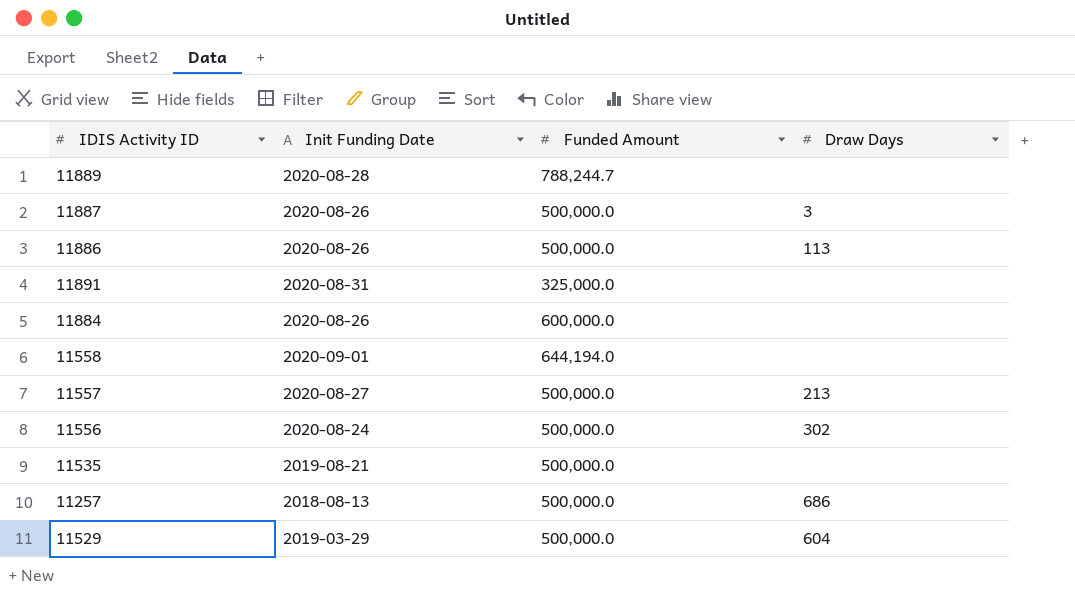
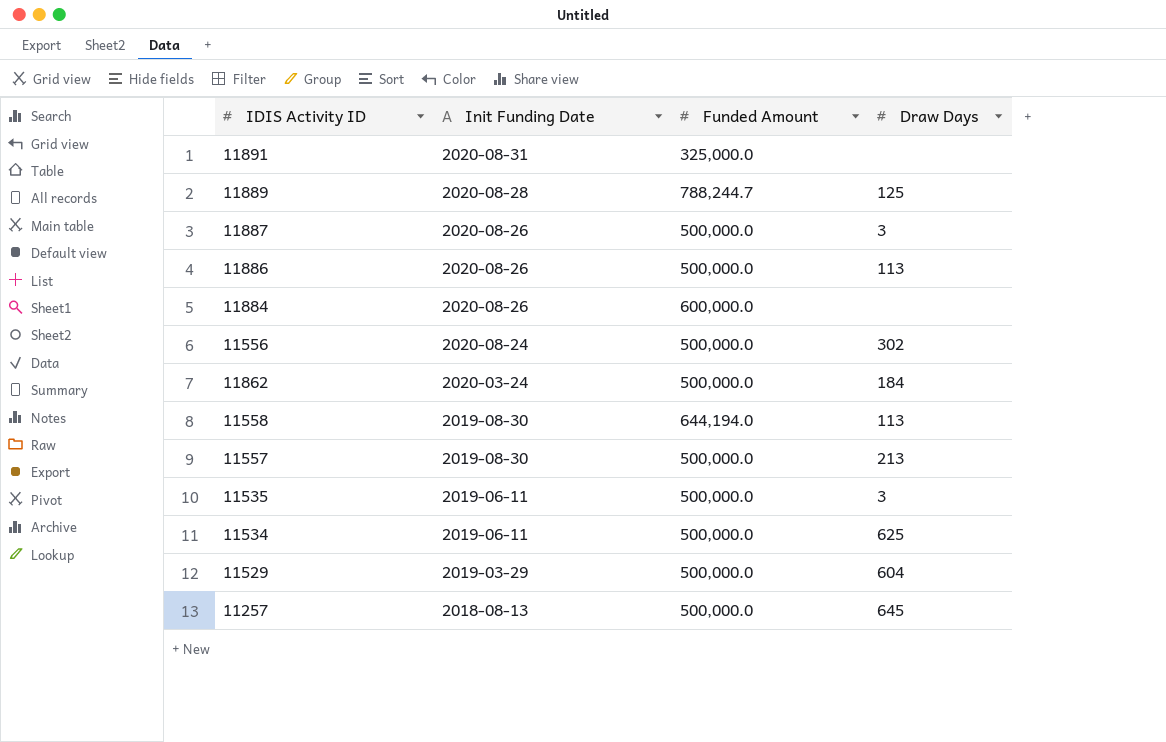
row order: none -> Init Funding Date descending
11889 | Draw Days: none -> 125
row 11862: none -> 2020-03-24 | 500,000.0 | 184
11558 | Init Funding Date: 2020-09-01 -> 2019-08-30
11558 | Draw Days: none -> 113
11557 | Init Funding Date: 2020-08-27 -> 2019-08-30
11535 | Init Funding Date: 2019-08-21 -> 2019-06-11
11535 | Draw Days: none -> 3
row 11534: none -> 2019-06-11 | 500,000.0 | 625
11257 | Draw Days: 686 -> 645

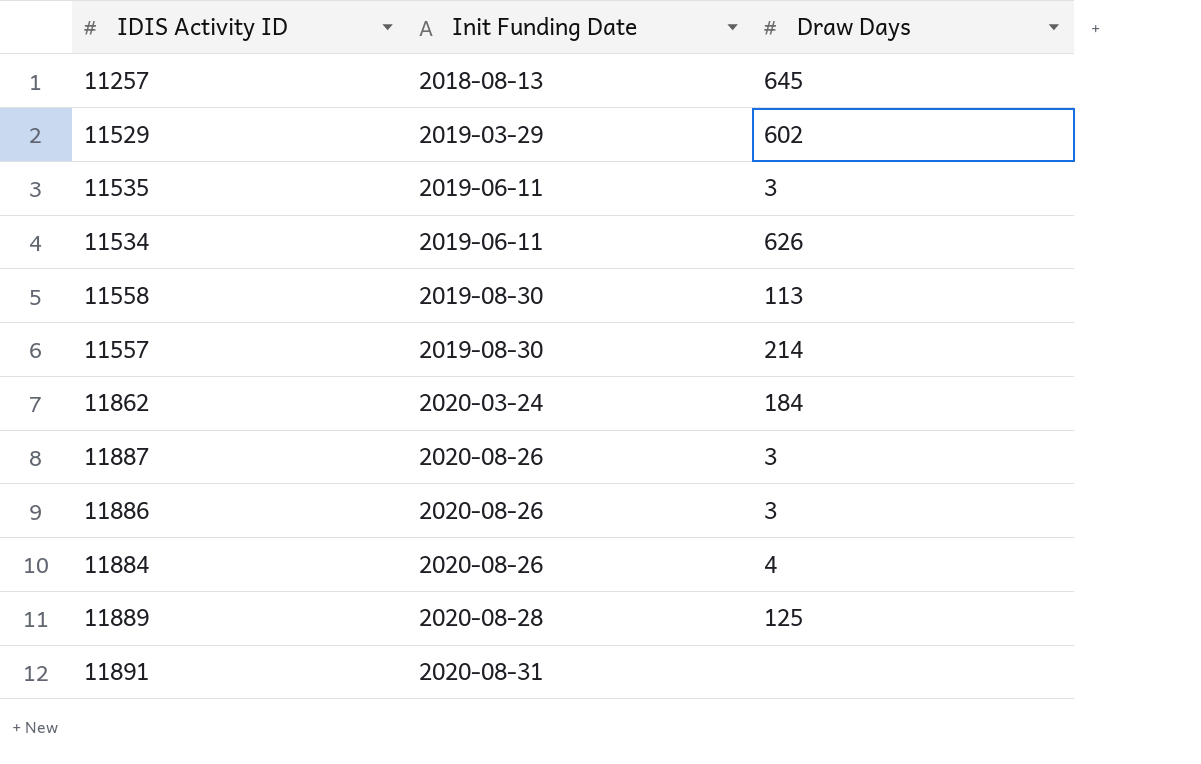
row order: Init Funding Date descending -> Init Funding Date ascending
column Funded Amount | position: 3 -> none
row 11556: 2020-08-24 | 500,000.0 | 302 -> none
11529 | Draw Days: 604 -> 602
11534 | Draw Days: 625 -> 626
11557 | Draw Days: 213 -> 214
11886 | Draw Days: 113 -> 3
11884 | Draw Days: none -> 4

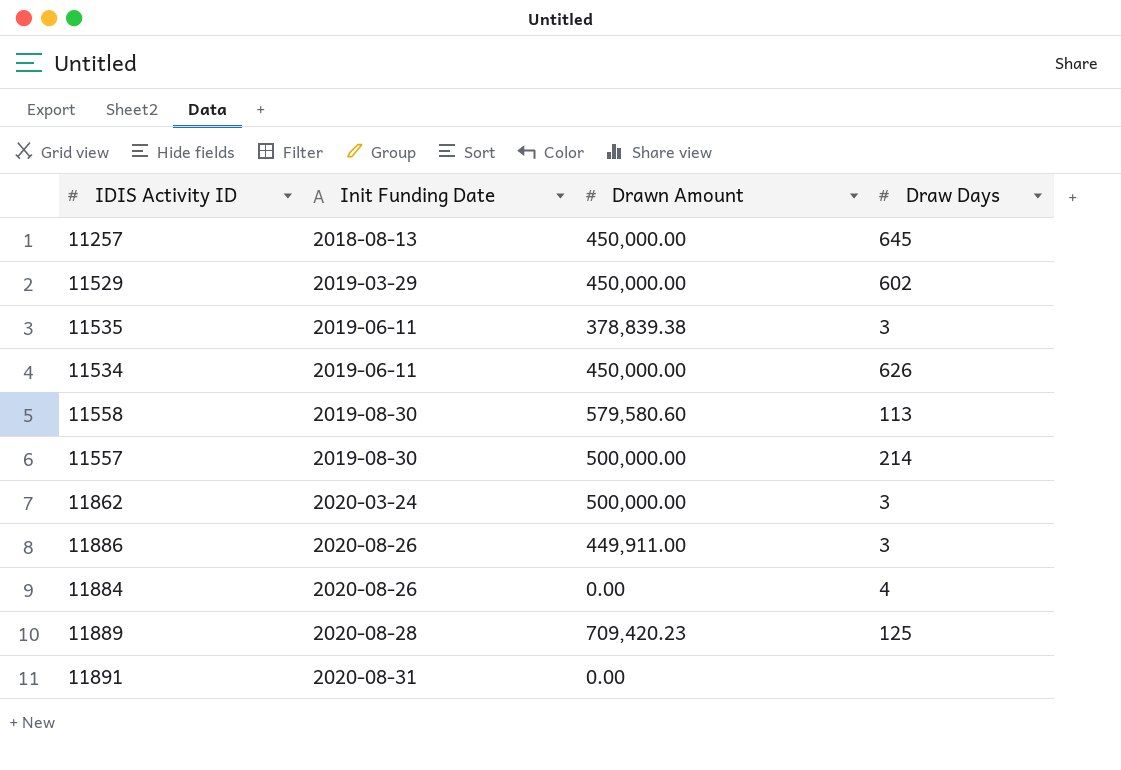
column Drawn Amount | position: none -> 3
row 11887: 2020-08-26 | 3 -> none
11862 | Draw Days: 184 -> 3

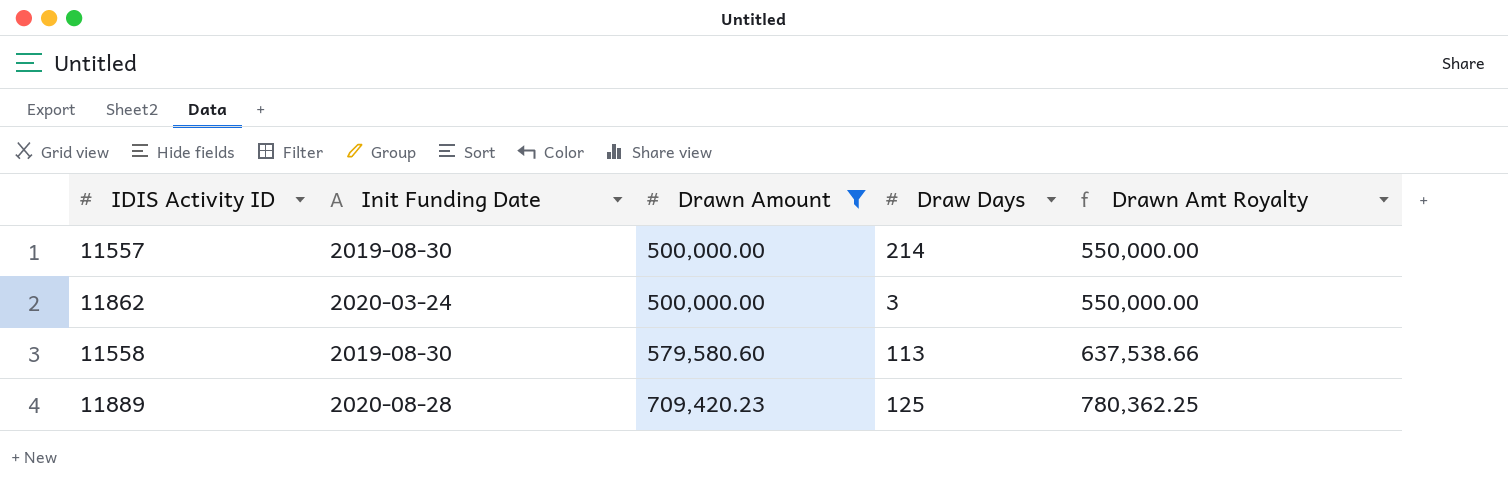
filter: none -> Drawn Amount >= 500,000.00
row order: Init Funding Date ascending -> Drawn Amount ascending
column Drawn Amt Royalty | formula: none -> [Drawn Amount] * 1.1

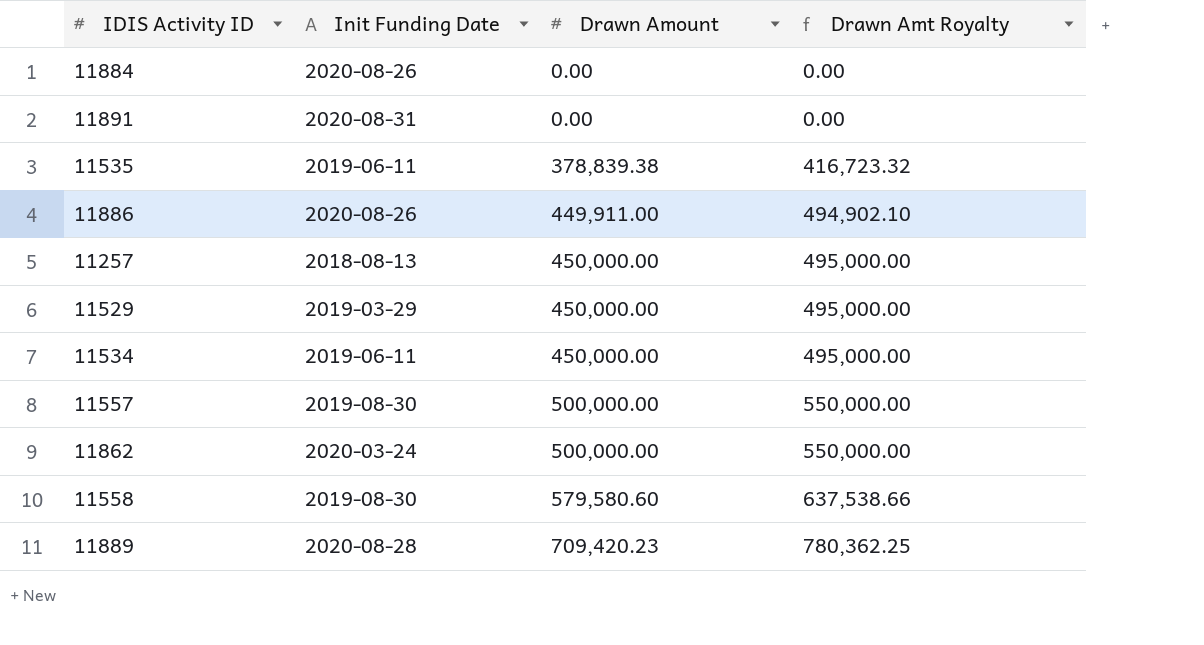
filter: Drawn Amount >= 500,000.00 -> none
column Draw Days | position: 4 -> none

